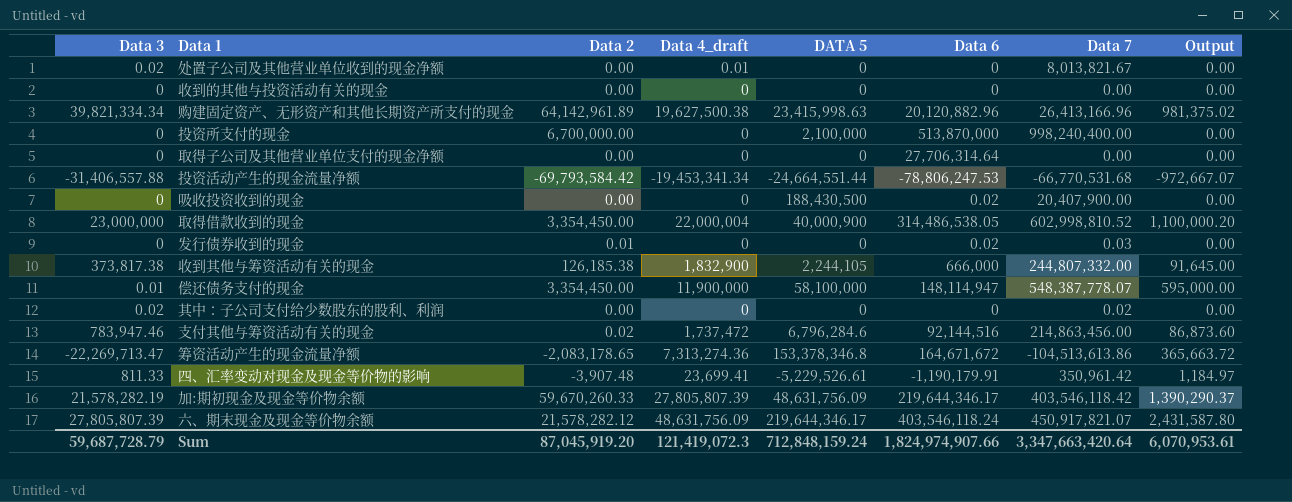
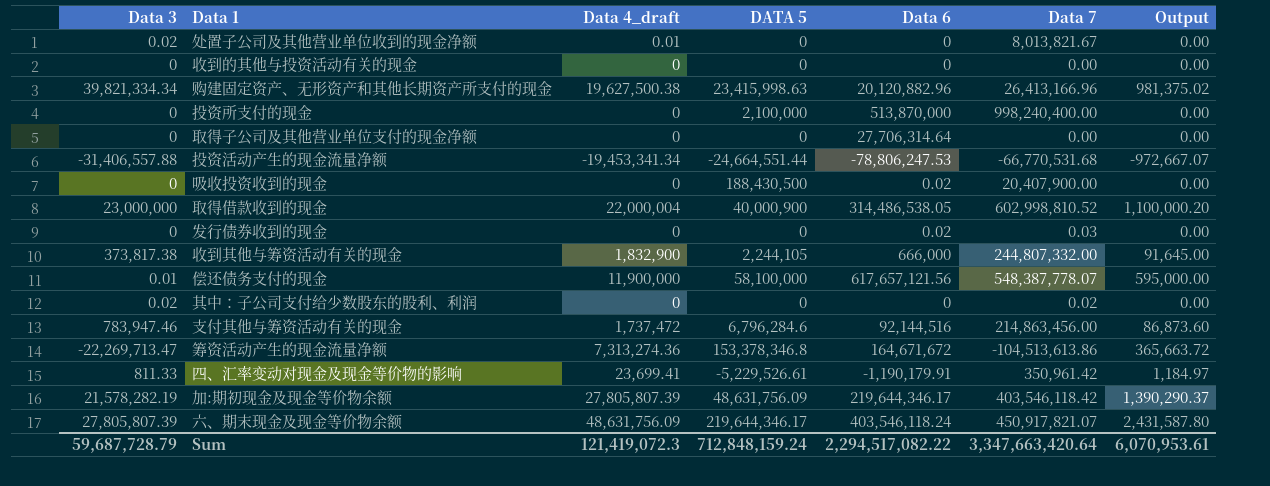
column Data 2 | position: 3 -> none
偿还债务支付的现金 | Data 6: 148,114,947 -> 617,657,121.56
Sum | Data 6: 1,824,974,907.66 -> 2,294,517,082.22

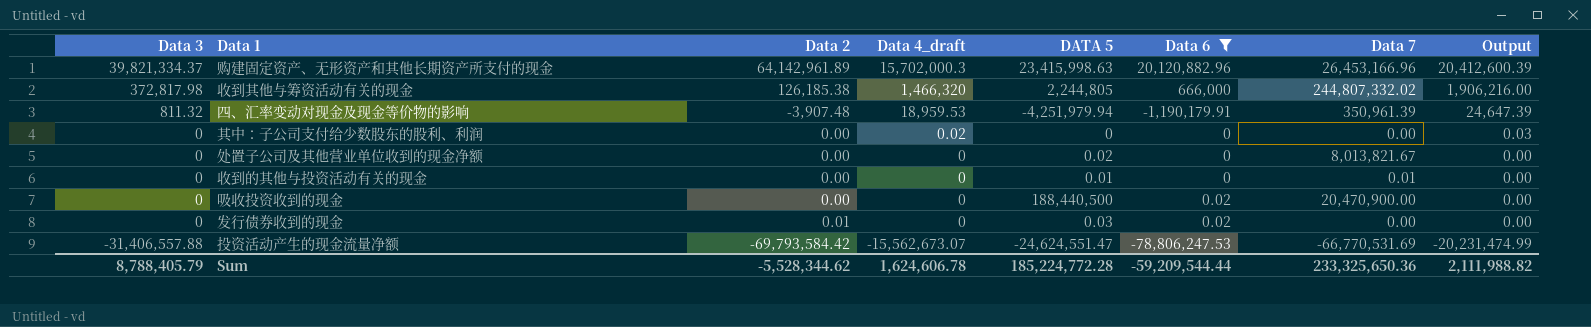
filter: none -> Data 6 <= 20,120,882.96
row order: none -> Data 3 descending
column Data 2 | position: none -> 3
column Output | formula: [Data 4_draft] * 0.05 -> [Data 4_draft] * 1.3
购建固定资产、无形资产和其他长期资产所支付的现金 | Data 3: 39,821,334.34 -> 39,821,334.37
购建固定资产、无形资产和其他长期资产所支付的现金 | Data 4_draft: 19,627,500.38 -> 15,702,000.3
购建固定资产、无形资产和其他长期资产所支付的现金 | Data 7: 26,413,166.96 -> 26,453,166.96
收到其他与筹资活动有关的现金 | Data 3: 373,817.38 -> 372,817.98
收到其他与筹资活动有关的现金 | Data 4_draft: 1,832,900 -> 1,466,320
收到其他与筹资活动有关的现金 | DATA 5: 2,244,105 -> 2,244,805
收到其他与筹资活动有关的现金 | Data 7: 244,807,332.00 -> 244,807,332.02
四、汇率变动对现金及现金等价物的影响 | Data 3: 811.33 -> 811.32
四、汇率变动对现金及现金等价物的影响 | Data 4_draft: 23,699.41 -> 18,959.53
四、汇率变动对现金及现金等价物的影响 | DATA 5: -5,229,526.61 -> -4,251,979.94
四、汇率变动对现金及现金等价物的影响 | Data 7: 350,961.42 -> 350,961.39
其中：子公司支付给少数股东的股利、利润 | Data 3: 0.02 -> 0
其中：子公司支付给少数股东的股利、利润 | Data 4_draft: 0 -> 0.02
其中：子公司支付给少数股东的股利、利润 | Data 7: 0.02 -> 0.00
处置子公司及其他营业单位收到的现金净额 | Data 3: 0.02 -> 0
处置子公司及其他营业单位收到的现金净额 | Data 4_draft: 0.01 -> 0
处置子公司及其他营业单位收到的现金净额 | DATA 5: 0 -> 0.02
收到的其他与投资活动有关的现金 | DATA 5: 0 -> 0.01
收到的其他与投资活动有关的现金 | Data 7: 0.00 -> 0.01
吸收投资收到的现金 | DATA 5: 188,430,500 -> 188,440,500
吸收投资收到的现金 | Data 7: 20,407,900.00 -> 20,470,900.00
发行债券收到的现金 | DATA 5: 0 -> 0.03
发行债券收到的现金 | Data 7: 0.03 -> 0.00
投资活动产生的现金流量净额 | Data 4_draft: -19,453,341.34 -> -15,562,673.07
投资活动产生的现金流量净额 | DATA 5: -24,664,551.44 -> -24,624,551.47
投资活动产生的现金流量净额 | Data 7: -66,770,531.68 -> -66,770,531.69
Sum | Data 3: 59,687,728.79 -> 8,788,405.79
Sum | Data 4_draft: 121,419,072.3 -> 1,624,606.78
Sum | DATA 5: 712,848,159.24 -> 185,224,772.28
Sum | Data 6: 2,294,517,082.22 -> -59,209,544.44
Sum | Data 7: 3,347,663,420.64 -> 233,325,650.36
Sum | Output: 6,070,953.61 -> 2,111,988.82

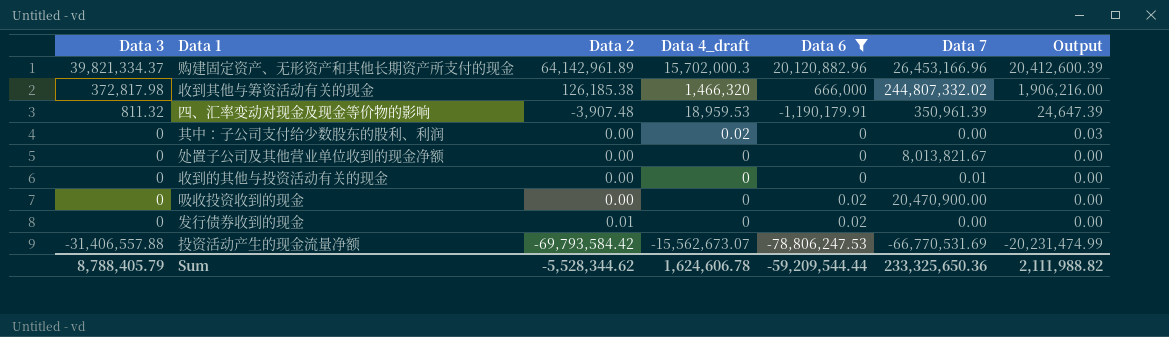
column DATA 5 | position: 5 -> none

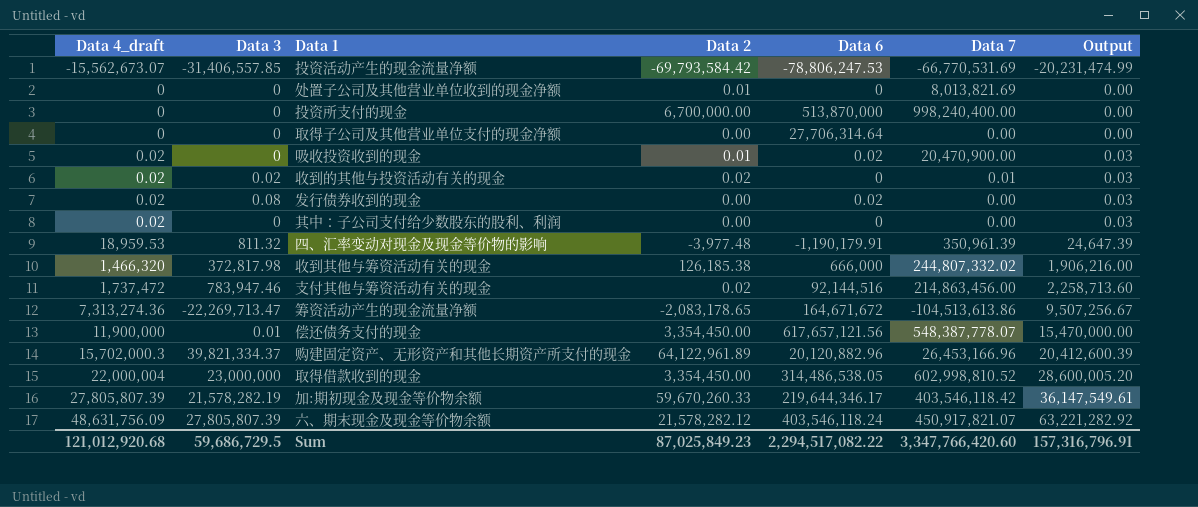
filter: Data 6 <= 20,120,882.96 -> none
row order: Data 3 descending -> Data 4_draft ascending
column Data 4_draft | position: 4 -> 1
投资活动产生的现金流量净额 | Data 3: -31,406,557.88 -> -31,406,557.85
处置子公司及其他营业单位收到的现金净额 | Data 2: 0.00 -> 0.01
处置子公司及其他营业单位收到的现金净额 | Data 7: 8,013,821.67 -> 8,013,821.69
吸收投资收到的现金 | Data 4_draft: 0 -> 0.02
吸收投资收到的现金 | Data 2: 0.00 -> 0.01
吸收投资收到的现金 | Output: 0.00 -> 0.03
收到的其他与投资活动有关的现金 | Data 4_draft: 0 -> 0.02
收到的其他与投资活动有关的现金 | Data 3: 0 -> 0.02
收到的其他与投资活动有关的现金 | Data 2: 0.00 -> 0.02
收到的其他与投资活动有关的现金 | Output: 0.00 -> 0.03
发行债券收到的现金 | Data 4_draft: 0 -> 0.02
发行债券收到的现金 | Data 3: 0 -> 0.08
发行债券收到的现金 | Data 2: 0.01 -> 0.00
发行债券收到的现金 | Output: 0.00 -> 0.03
四、汇率变动对现金及现金等价物的影响 | Data 2: -3,907.48 -> -3,977.48
购建固定资产、无形资产和其他长期资产所支付的现金 | Data 2: 64,142,961.89 -> 64,122,961.89
Sum | Data 4_draft: 1,624,606.78 -> 121,012,920.68
Sum | Data 3: 8,788,405.79 -> 59,686,729.5
Sum | Data 2: -5,528,344.62 -> 87,025,849.23
Sum | Data 6: -59,209,544.44 -> 2,294,517,082.22
Sum | Data 7: 233,325,650.36 -> 3,347,766,420.60
Sum | Output: 2,111,988.82 -> 157,316,796.91

